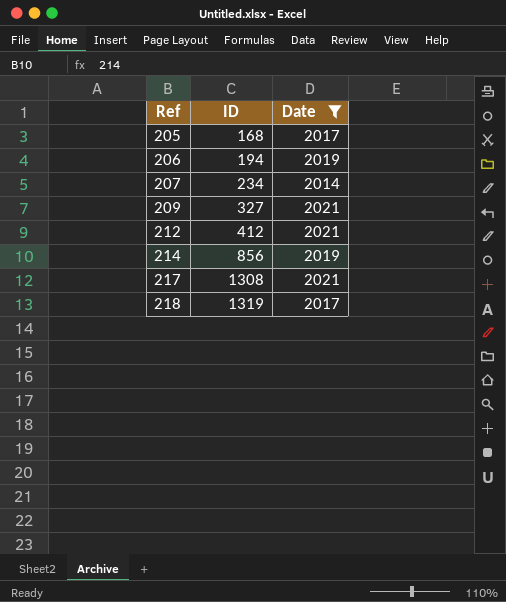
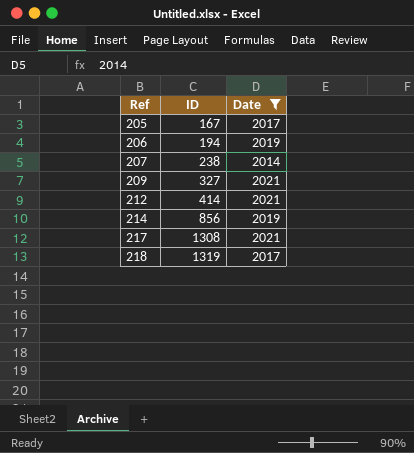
205 | ID: 168 -> 167
207 | ID: 234 -> 238
212 | ID: 412 -> 414

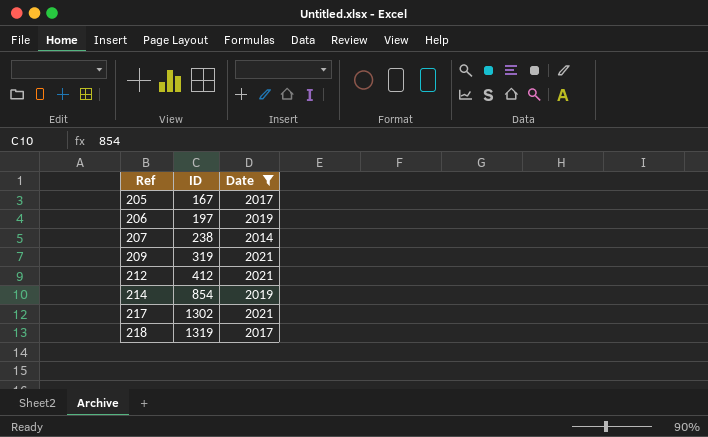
206 | ID: 194 -> 197
209 | ID: 327 -> 319
212 | ID: 414 -> 412
214 | ID: 856 -> 854
217 | ID: 1308 -> 1302

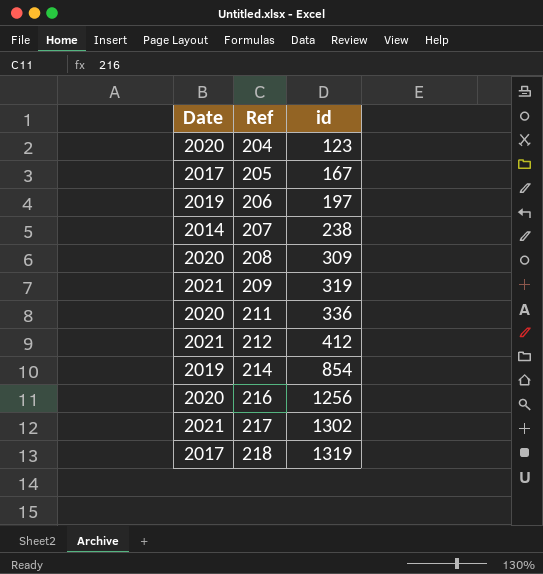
filter: Date != 2020 -> none
column Date | position: 3 -> 1
column name: ID -> id

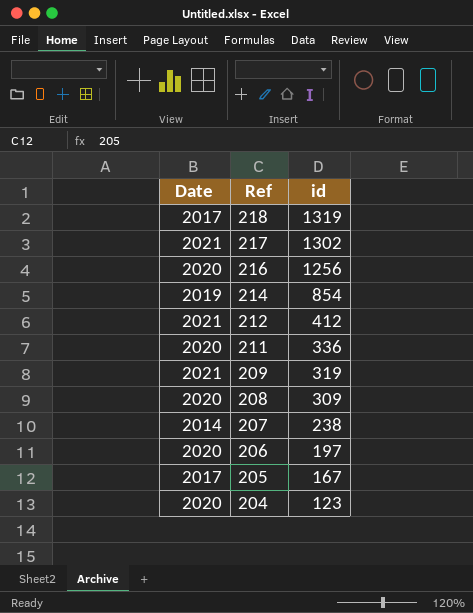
row order: Ref ascending -> Ref descending
206 | Date: 2019 -> 2020

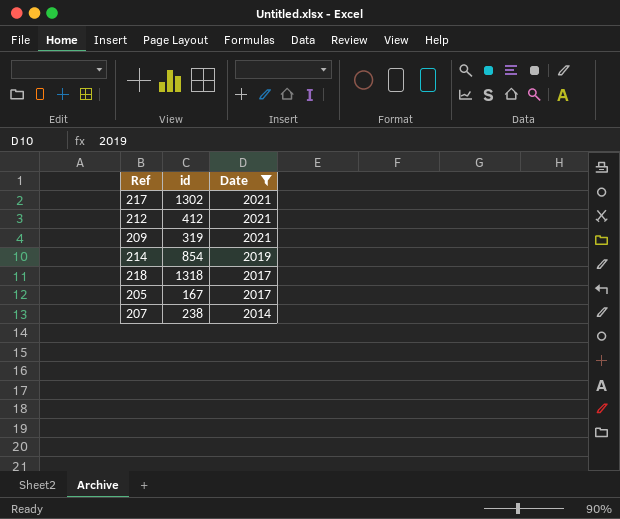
filter: none -> Date != 2020
row order: Ref descending -> Date descending
column Date | position: 1 -> 3
218 | id: 1319 -> 1318

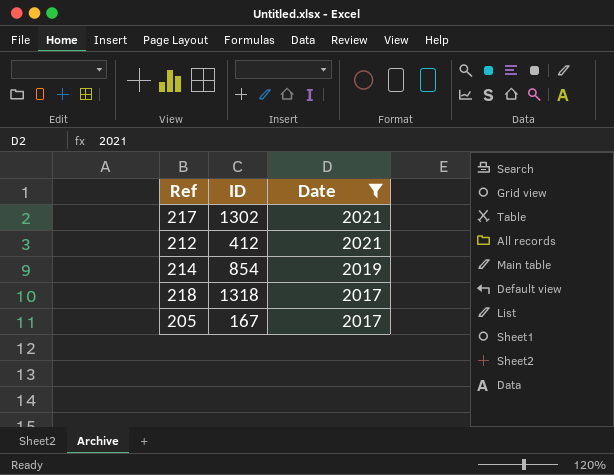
column name: id -> ID
row 209: 319 | 2021 -> none
row 207: 238 | 2014 -> none

